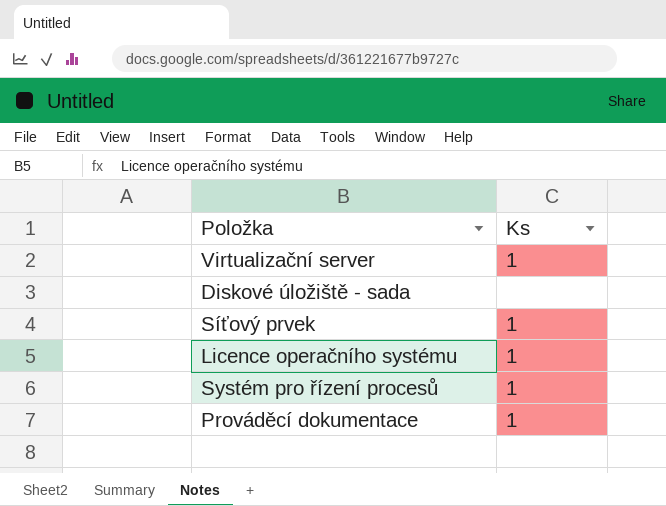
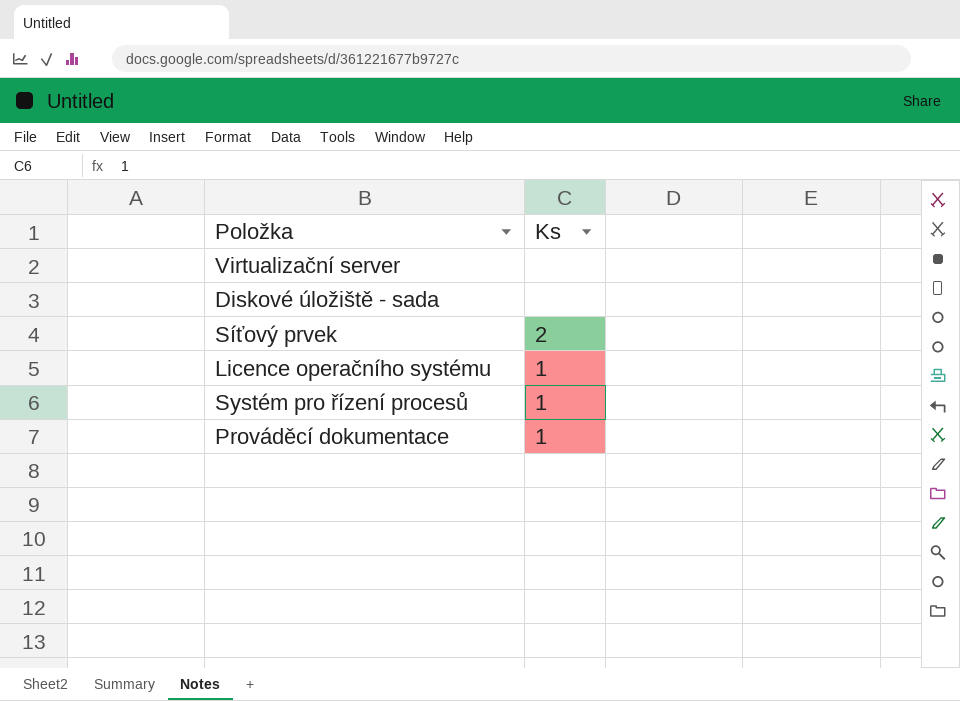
Virtualizační server | Ks: 1 -> none
Síťový prvek | Ks: 1 -> 2

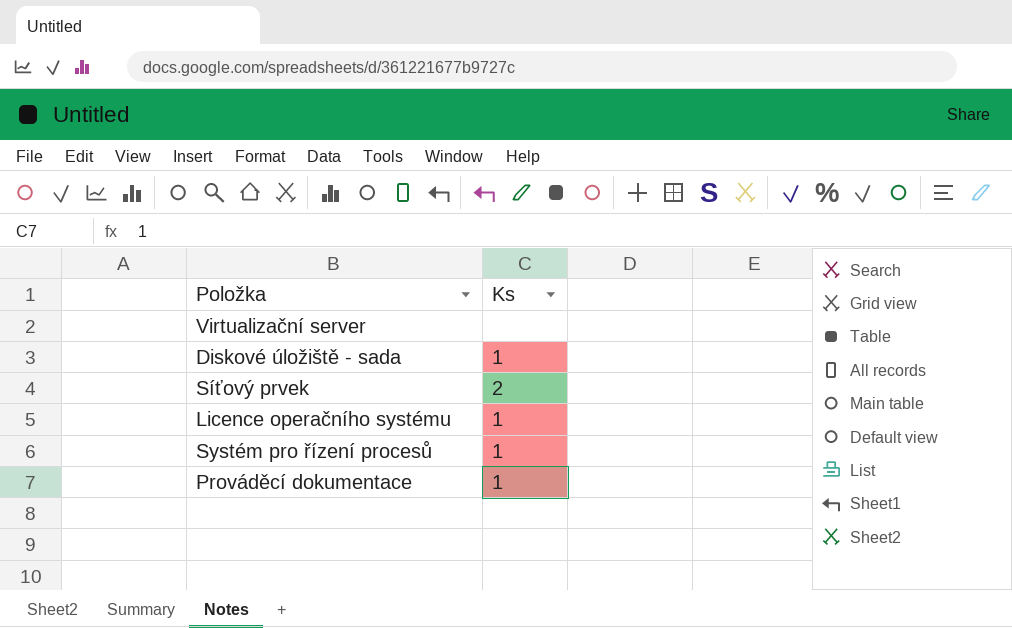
Diskové úložiště - sada | Ks: none -> 1

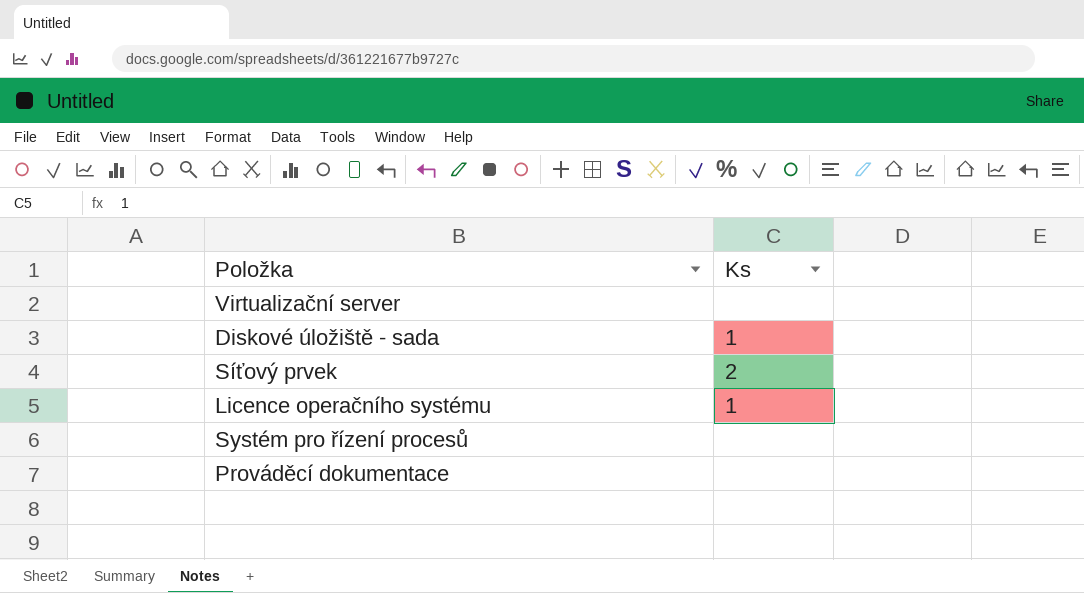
Systém pro řízení procesů | Ks: 1 -> none
Prováděcí dokumentace | Ks: 1 -> none

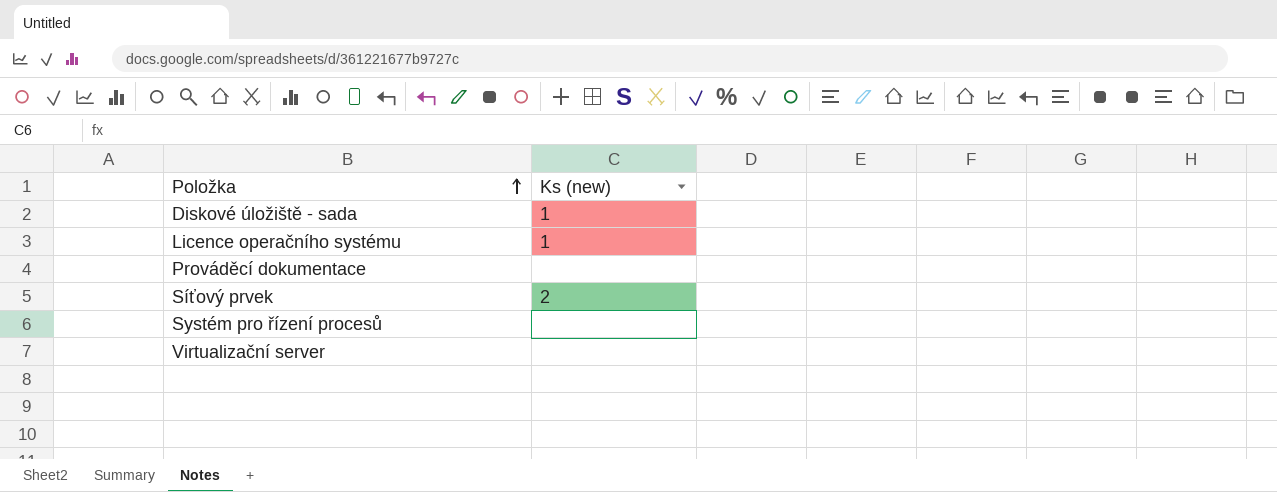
row order: none -> Položka ascending
column name: Ks -> Ks (new)

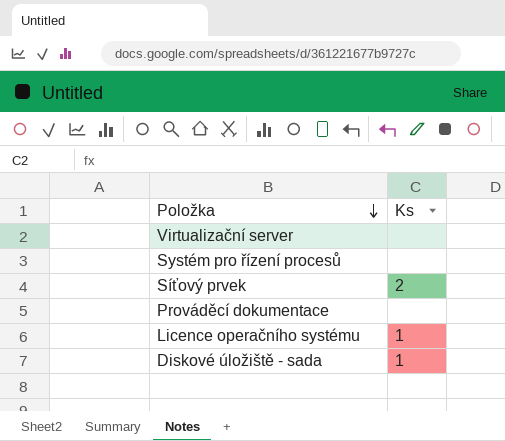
row order: Položka ascending -> Položka descending
column name: Ks (new) -> Ks

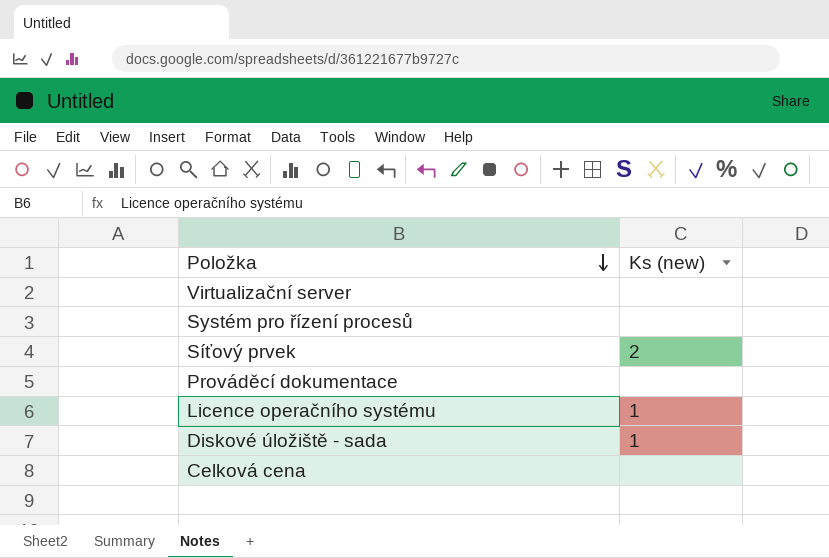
column name: Ks -> Ks (new)
row Celková cena: none -> none

